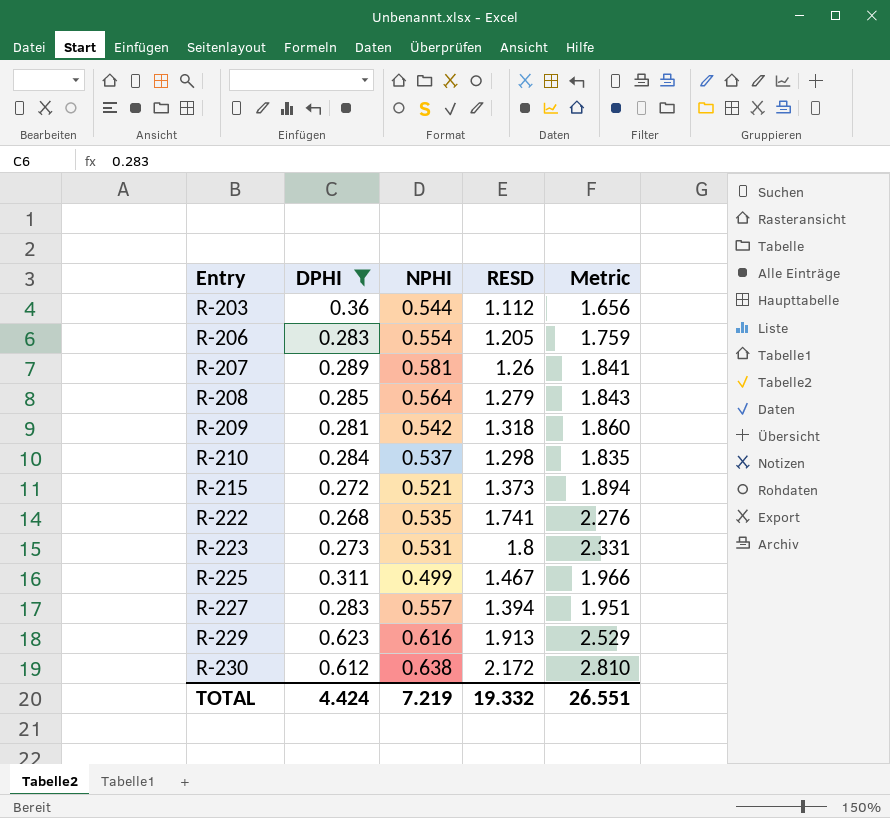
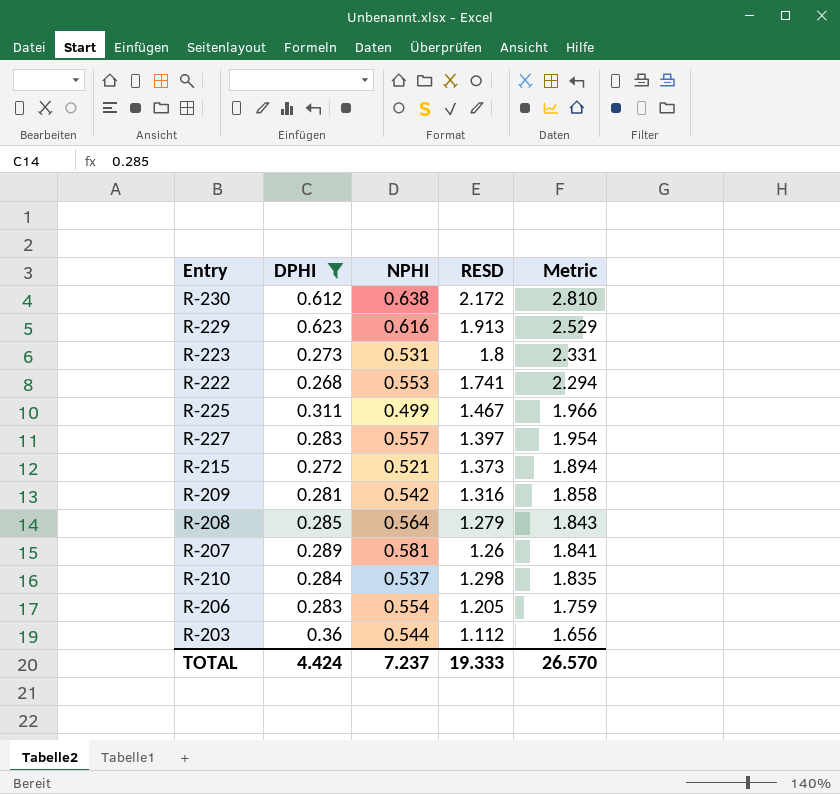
row order: Entry ascending -> Metric descending
R-222 | NPHI: 0.535 -> 0.553
R-222 | Metric: 2.276 -> 2.294
R-227 | RESD: 1.394 -> 1.397
R-227 | Metric: 1.951 -> 1.954
R-209 | RESD: 1.318 -> 1.316
R-209 | Metric: 1.860 -> 1.858
TOTAL | NPHI: 7.219 -> 7.237
TOTAL | RESD: 19.332 -> 19.333
TOTAL | Metric: 26.551 -> 26.570

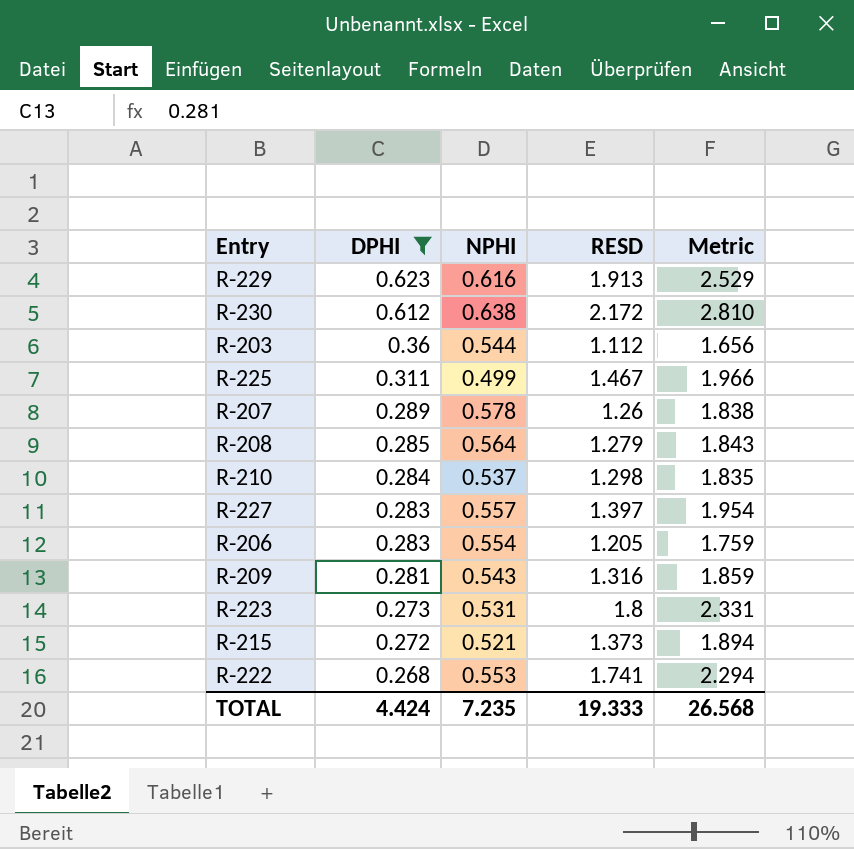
row order: Metric descending -> DPHI descending
R-207 | NPHI: 0.581 -> 0.578
R-207 | Metric: 1.841 -> 1.838
R-209 | NPHI: 0.542 -> 0.543
R-209 | Metric: 1.858 -> 1.859
TOTAL | NPHI: 7.237 -> 7.235
TOTAL | Metric: 26.570 -> 26.568

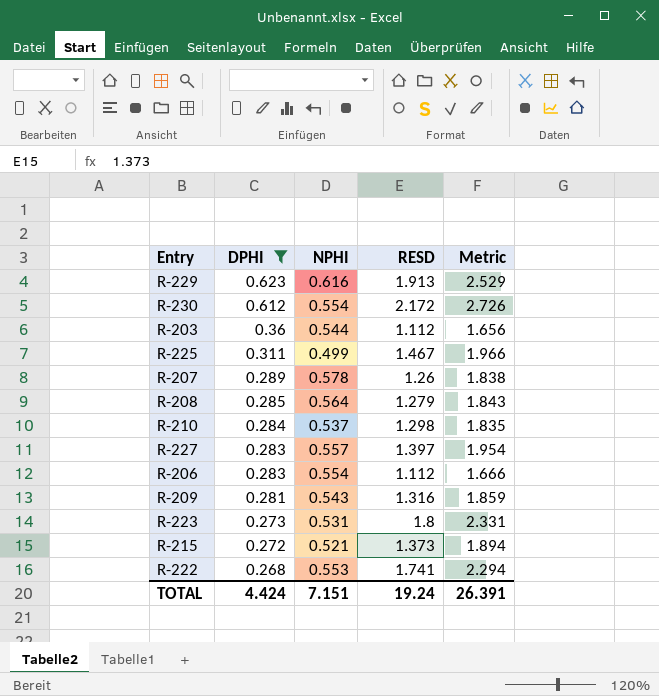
R-230 | NPHI: 0.638 -> 0.554
R-230 | Metric: 2.810 -> 2.726
R-206 | RESD: 1.205 -> 1.112
R-206 | Metric: 1.759 -> 1.666
TOTAL | NPHI: 7.235 -> 7.151
TOTAL | RESD: 19.333 -> 19.24
TOTAL | Metric: 26.568 -> 26.391

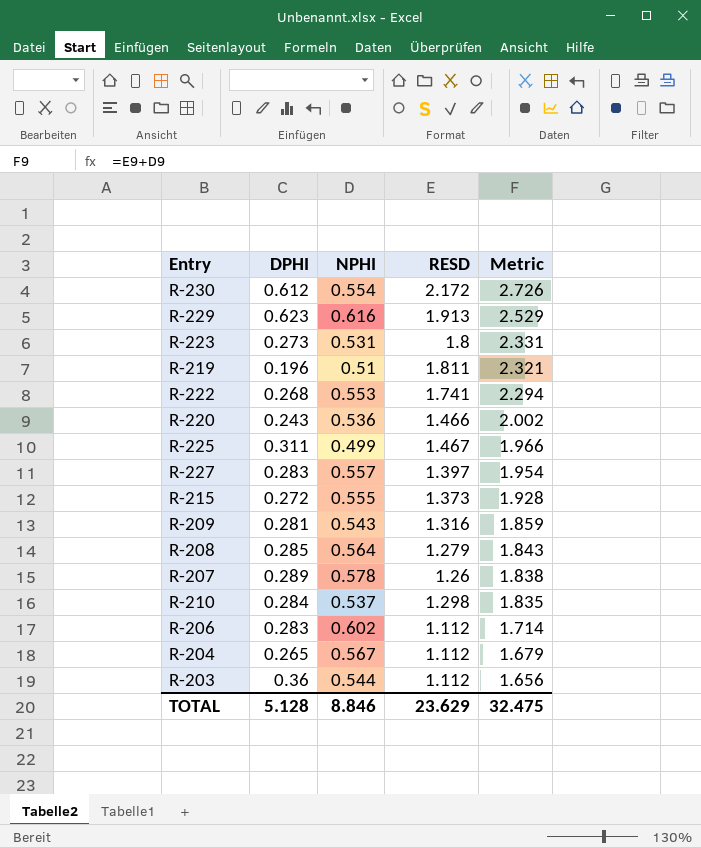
filter: DPHI >= 0.268 -> none
row order: DPHI descending -> Metric descending
R-215 | NPHI: 0.521 -> 0.555
R-215 | Metric: 1.894 -> 1.928
R-206 | NPHI: 0.554 -> 0.602
R-206 | Metric: 1.666 -> 1.714
TOTAL | DPHI: 4.424 -> 5.128
TOTAL | NPHI: 7.151 -> 8.846
TOTAL | RESD: 19.24 -> 23.629
TOTAL | Metric: 26.391 -> 32.475

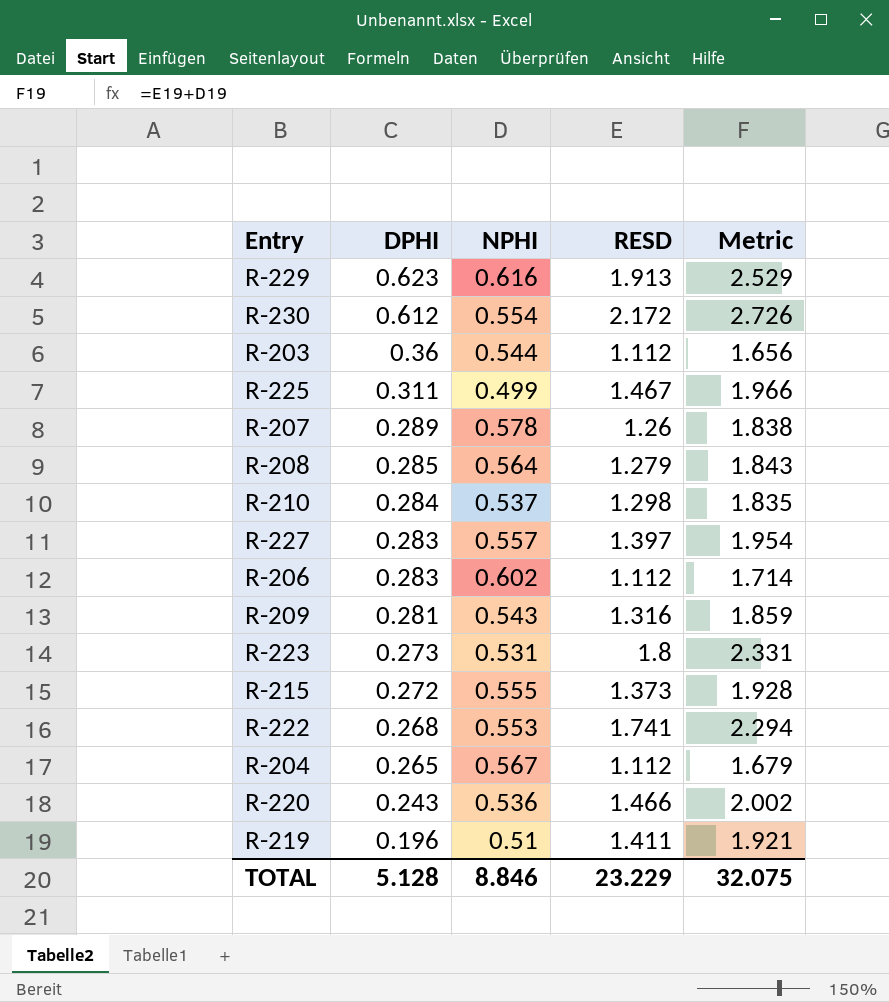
row order: Metric descending -> DPHI descending
R-219 | RESD: 1.811 -> 1.411
R-219 | Metric: 2.321 -> 1.921
TOTAL | RESD: 23.629 -> 23.229
TOTAL | Metric: 32.475 -> 32.075

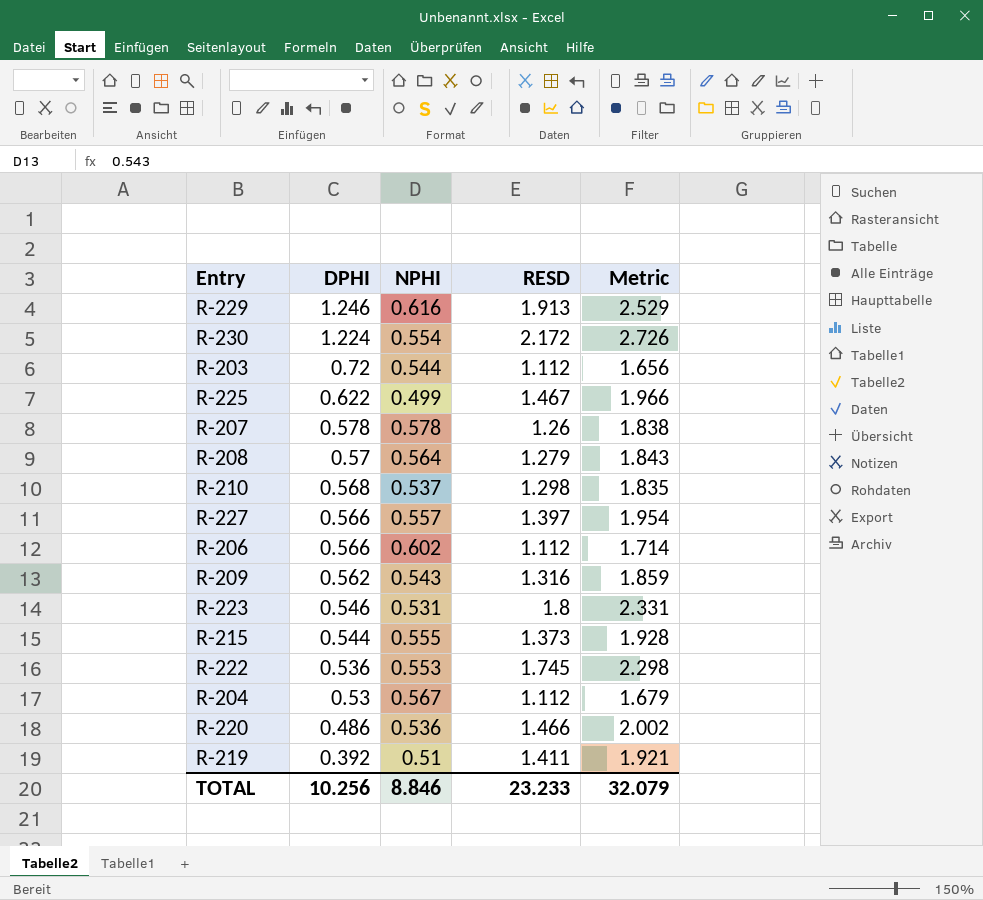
R-229 | DPHI: 0.623 -> 1.246
R-230 | DPHI: 0.612 -> 1.224
R-203 | DPHI: 0.36 -> 0.72
R-225 | DPHI: 0.311 -> 0.622
R-207 | DPHI: 0.289 -> 0.578
R-208 | DPHI: 0.285 -> 0.57
R-210 | DPHI: 0.284 -> 0.568
R-227 | DPHI: 0.283 -> 0.566
R-206 | DPHI: 0.283 -> 0.566
R-209 | DPHI: 0.281 -> 0.562
R-223 | DPHI: 0.273 -> 0.546
R-215 | DPHI: 0.272 -> 0.544
R-222 | DPHI: 0.268 -> 0.536
R-222 | RESD: 1.741 -> 1.745
R-222 | Metric: 2.294 -> 2.298
R-204 | DPHI: 0.265 -> 0.53
R-220 | DPHI: 0.243 -> 0.486
R-219 | DPHI: 0.196 -> 0.392
TOTAL | DPHI: 5.128 -> 10.256
TOTAL | RESD: 23.229 -> 23.233
TOTAL | Metric: 32.075 -> 32.079

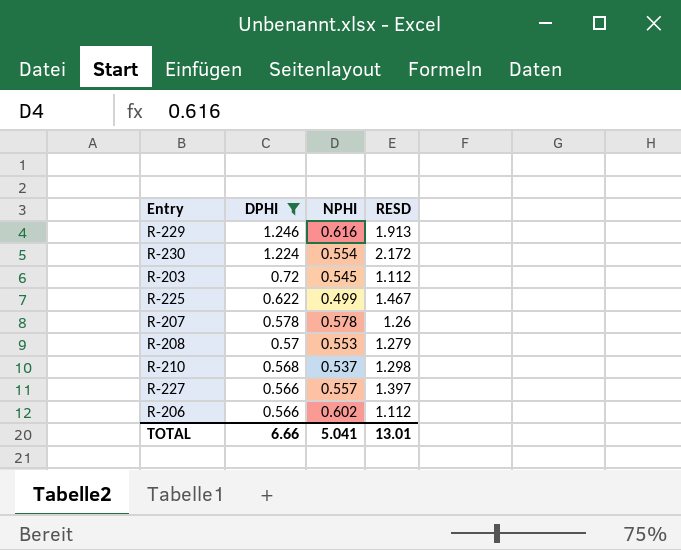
filter: none -> DPHI >= 0.566
column Metric | formula: [NPHI] + [RESD] -> none
R-203 | NPHI: 0.544 -> 0.545
R-208 | NPHI: 0.564 -> 0.553
TOTAL | DPHI: 10.256 -> 6.66
TOTAL | NPHI: 8.846 -> 5.041
TOTAL | RESD: 23.233 -> 13.01

